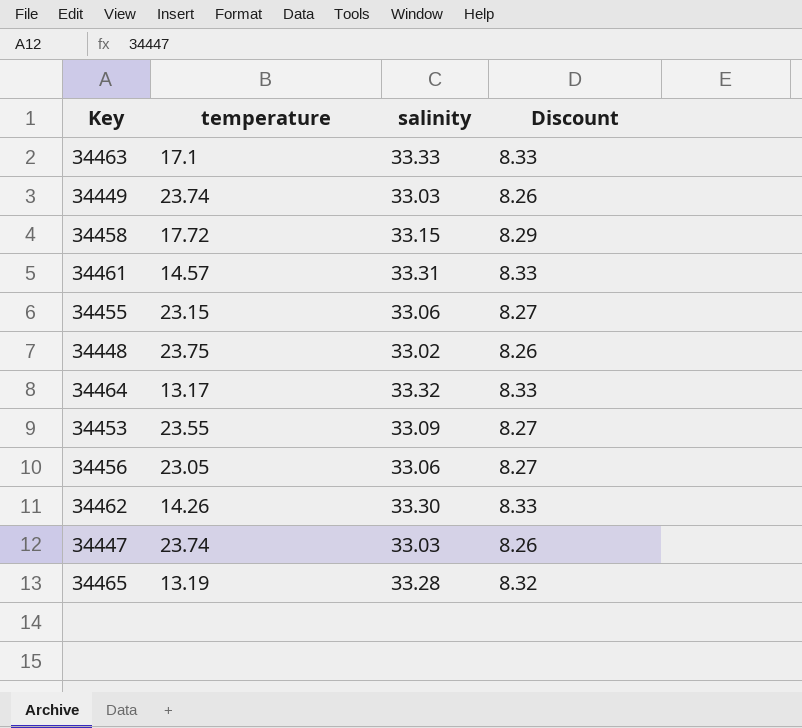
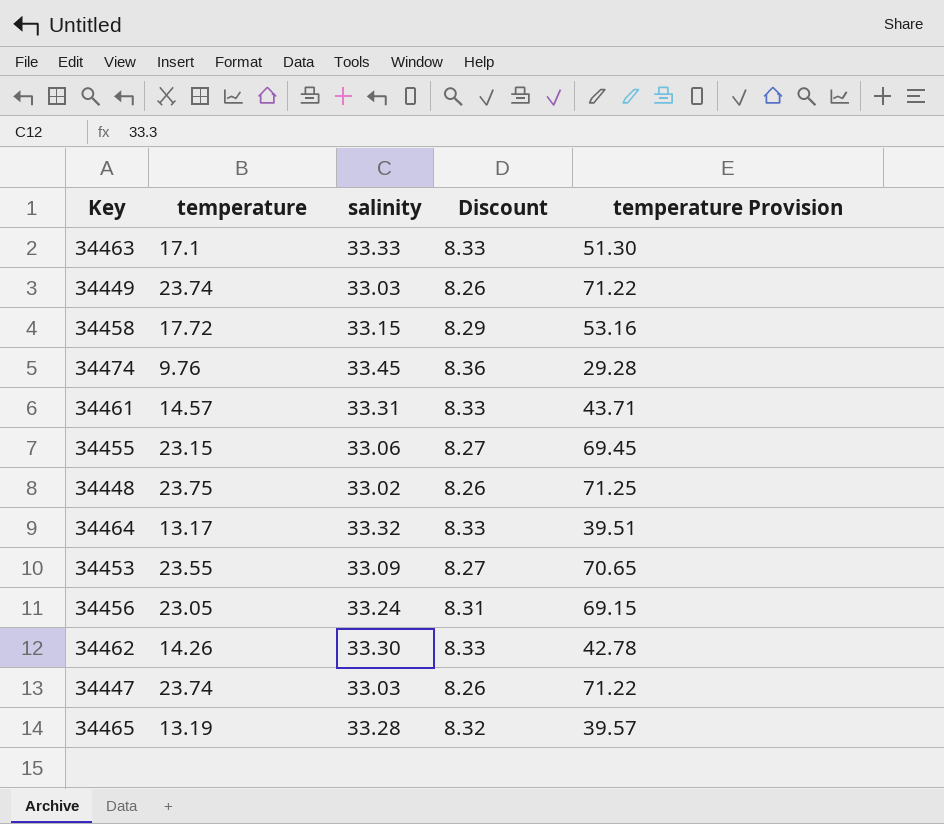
column temperature Provision | formula: none -> [temperature] * 3
row 34474: none -> 9.76 | 33.45 | 8.36 | 29.28
34456 | salinity: 33.06 -> 33.24
34456 | Discount: 8.27 -> 8.31

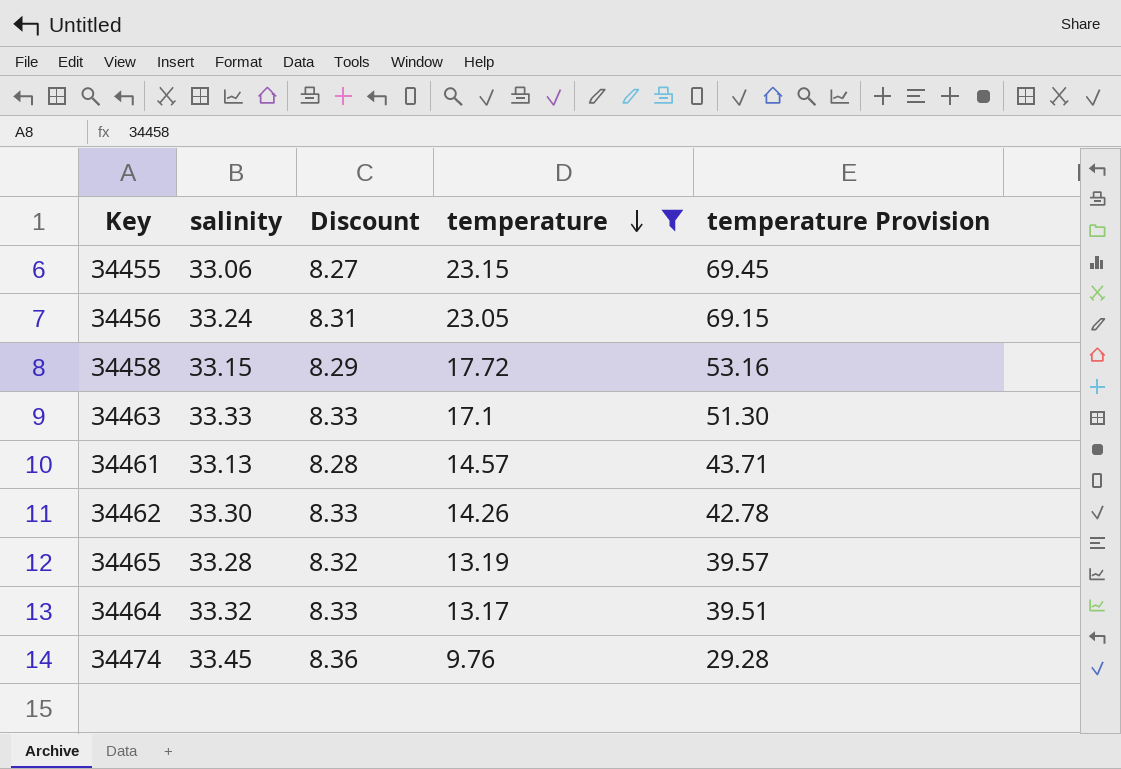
filter: none -> temperature <= 23.15
row order: none -> temperature descending
column temperature | position: 2 -> 4
34461 | salinity: 33.31 -> 33.13
34461 | Discount: 8.33 -> 8.28

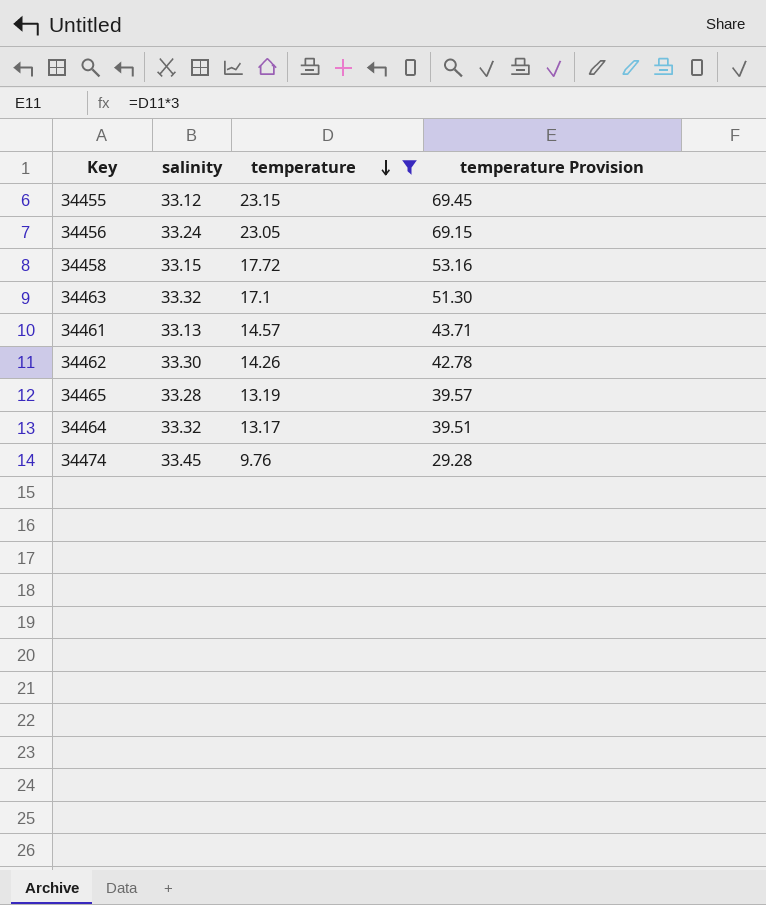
column Discount | formula: [salinity] * 0.25 -> none
34455 | salinity: 33.06 -> 33.12
34463 | salinity: 33.33 -> 33.32

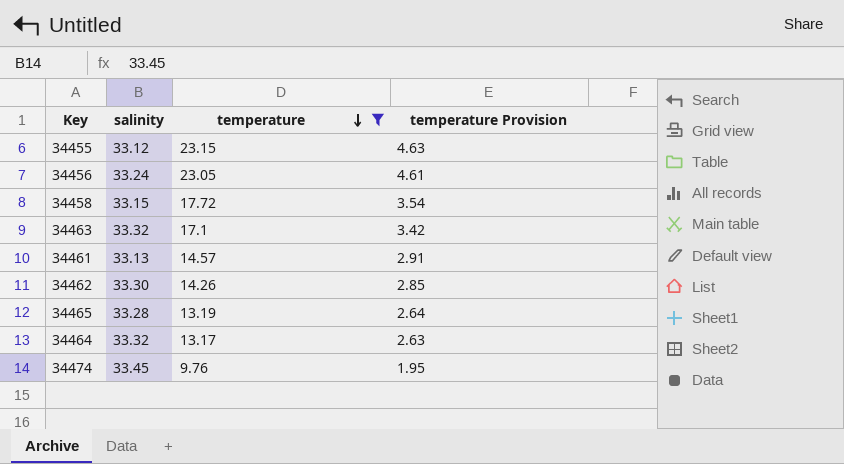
column temperature Provision | formula: [temperature] * 3 -> [temperature] * 0.2

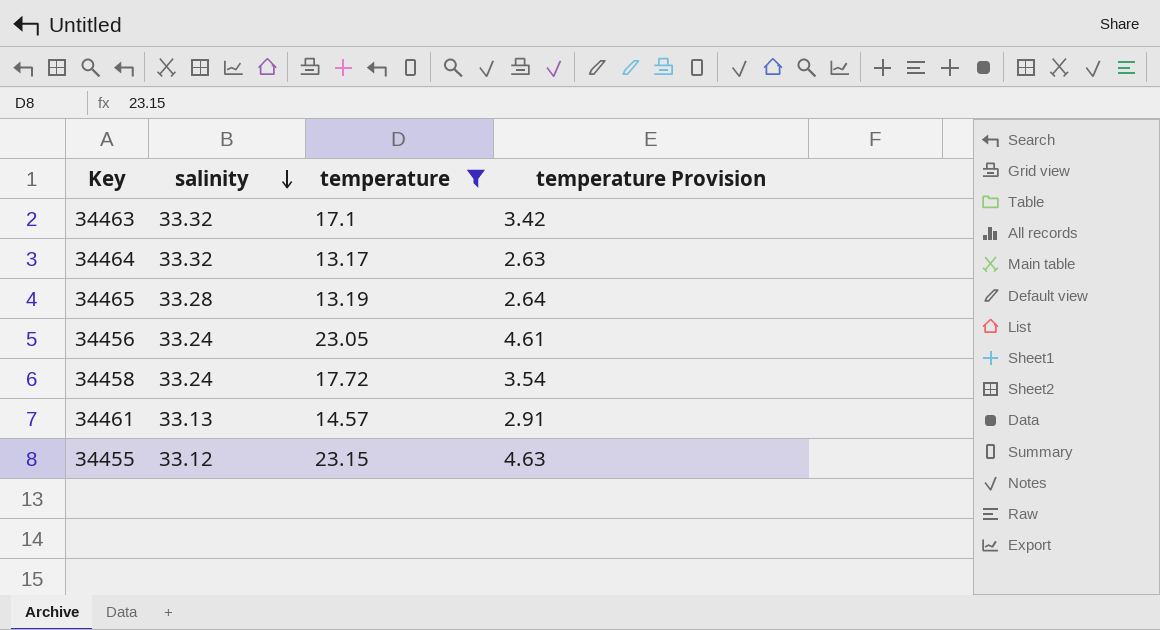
row order: temperature descending -> salinity descending
row 34462: 33.30 | 14.26 | 2.85 -> none
row 34474: 33.45 | 9.76 | 1.95 -> none
34458 | salinity: 33.15 -> 33.24

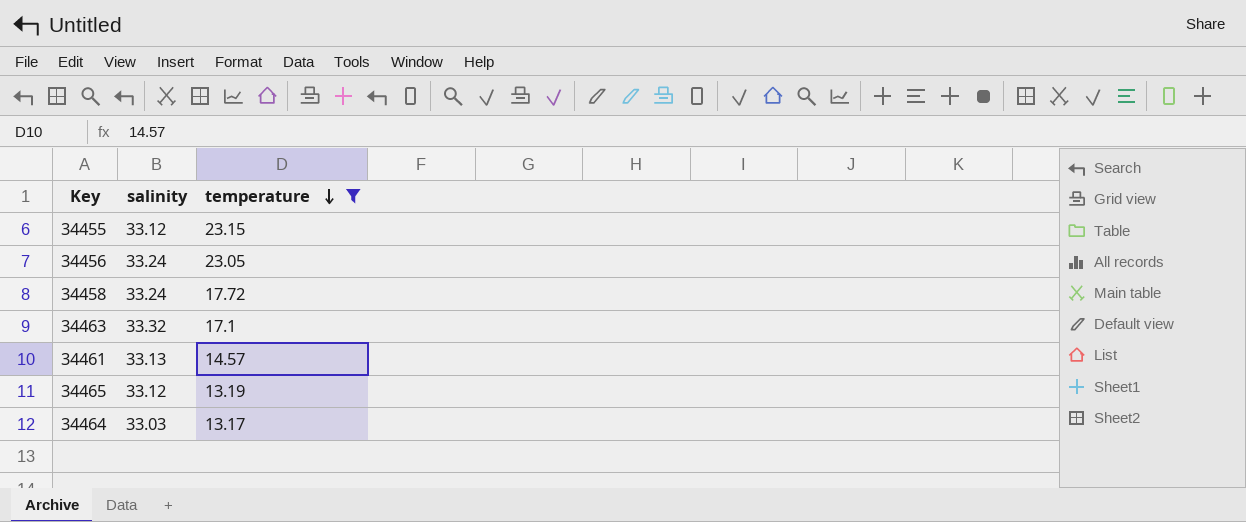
row order: salinity descending -> temperature descending
column temperature Provision | formula: [temperature] * 0.2 -> none
34465 | salinity: 33.28 -> 33.12
34464 | salinity: 33.32 -> 33.03

